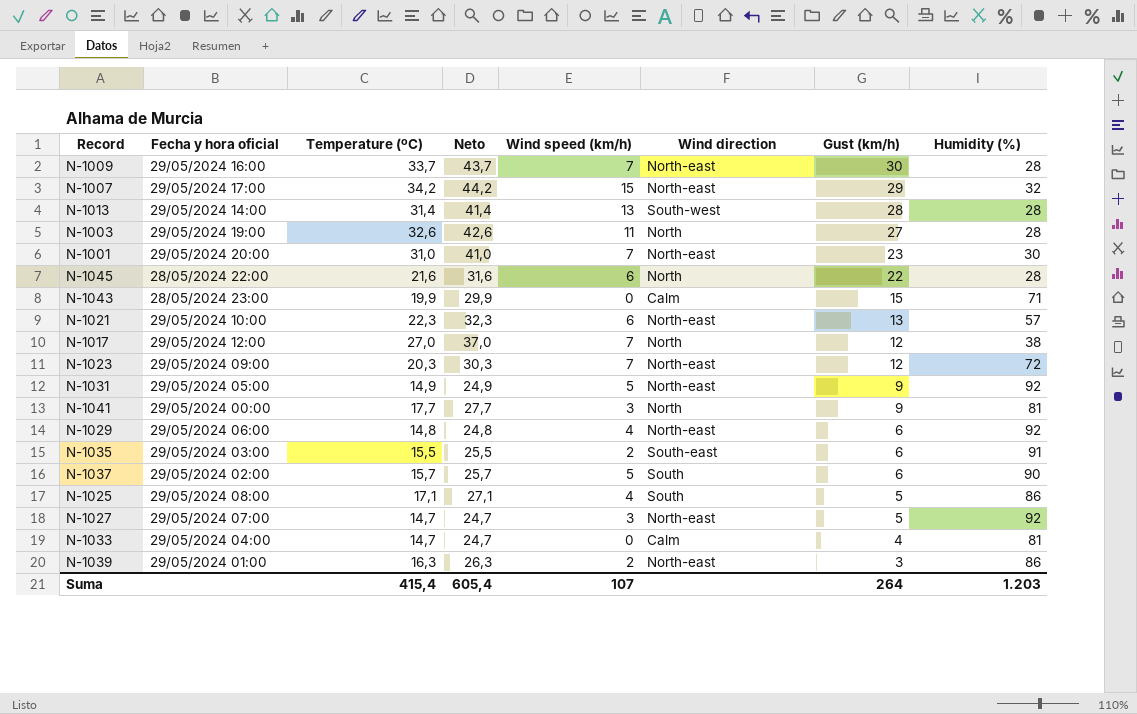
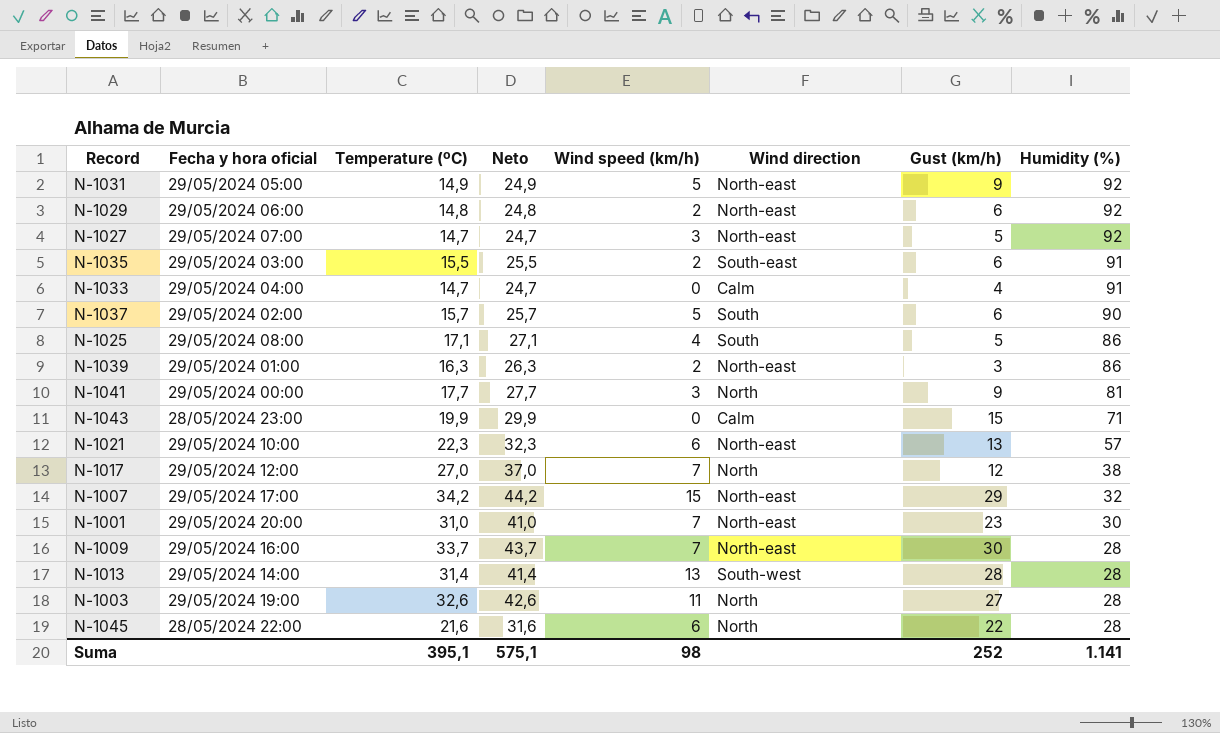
row order: Gust (km/h) descending -> Humidity (%) descending
row N-1023: 29/05/2024 09:00 | 20,3 | 30,3 | 7 | North-east | 12 | 72 -> none
N-1029 | Wind speed (km/h): 4 -> 2
N-1033 | Humidity (%): 81 -> 91
Suma | Temperature (ºC): 415,4 -> 395,1
Suma | Neto: 605,4 -> 575,1
Suma | Wind speed (km/h): 107 -> 98
Suma | Gust (km/h): 264 -> 252
Suma | Humidity (%): 1.203 -> 1.141

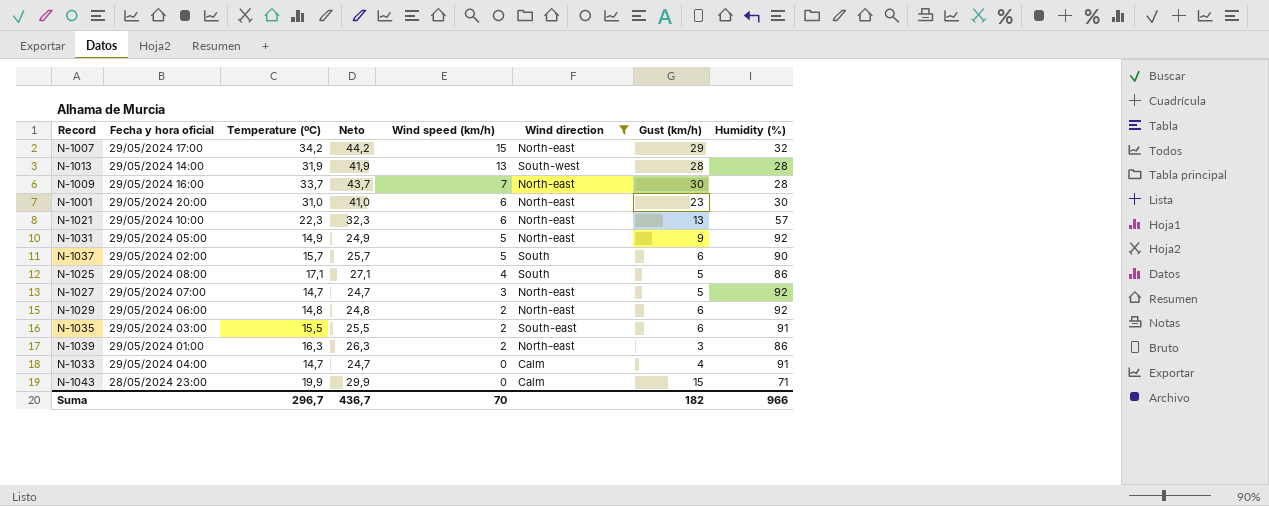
filter: none -> Wind direction != North
row order: Humidity (%) descending -> Wind speed (km/h) descending
N-1013 | Temperature (ºC): 31,4 -> 31,9
N-1013 | Neto: 41,4 -> 41,9
N-1001 | Wind speed (km/h): 7 -> 6
Suma | Temperature (ºC): 395,1 -> 296,7
Suma | Neto: 575,1 -> 436,7
Suma | Wind speed (km/h): 98 -> 70
Suma | Gust (km/h): 252 -> 182
Suma | Humidity (%): 1.141 -> 966

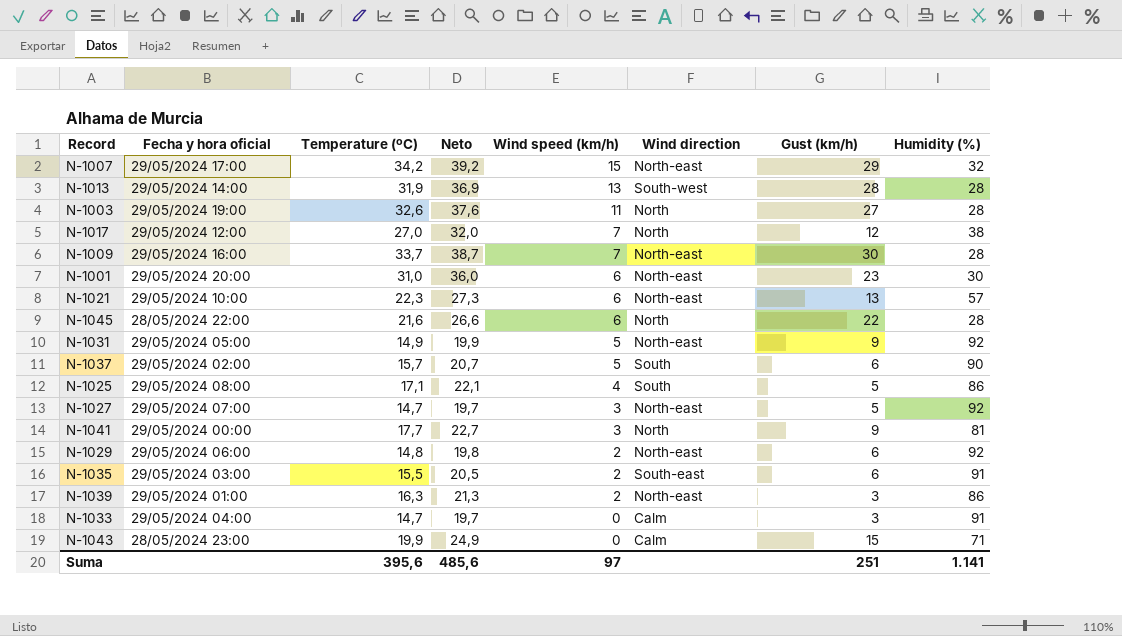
filter: Wind direction != North -> none
column Neto | formula: [Temperature (ºC)] + 10 -> [Temperature (ºC)] + 5
N-1033 | Gust (km/h): 4 -> 3
Suma | Temperature (ºC): 296,7 -> 395,6
Suma | Neto: 436,7 -> 485,6
Suma | Wind speed (km/h): 70 -> 97
Suma | Gust (km/h): 182 -> 251
Suma | Humidity (%): 966 -> 1.141

